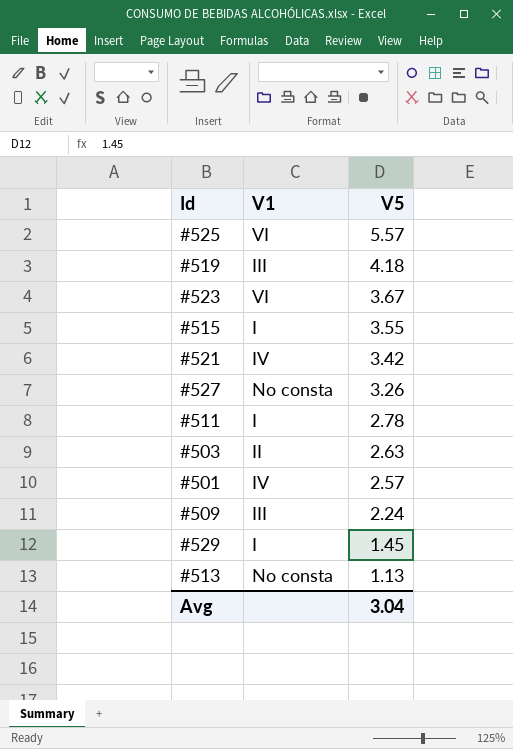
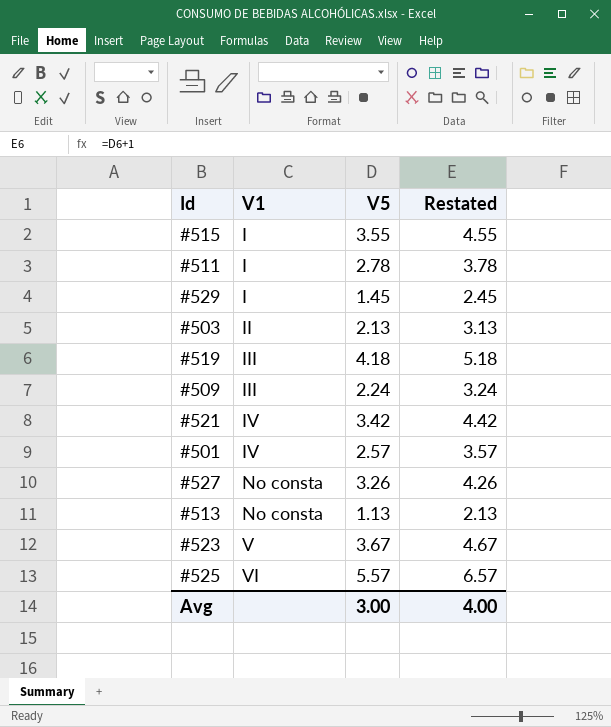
row order: V5 descending -> V1 ascending
column Restated | formula: none -> [V5] + 1
#503 | V5: 2.63 -> 2.13
#523 | V1: VI -> V
Avg | V5: 3.04 -> 3.00

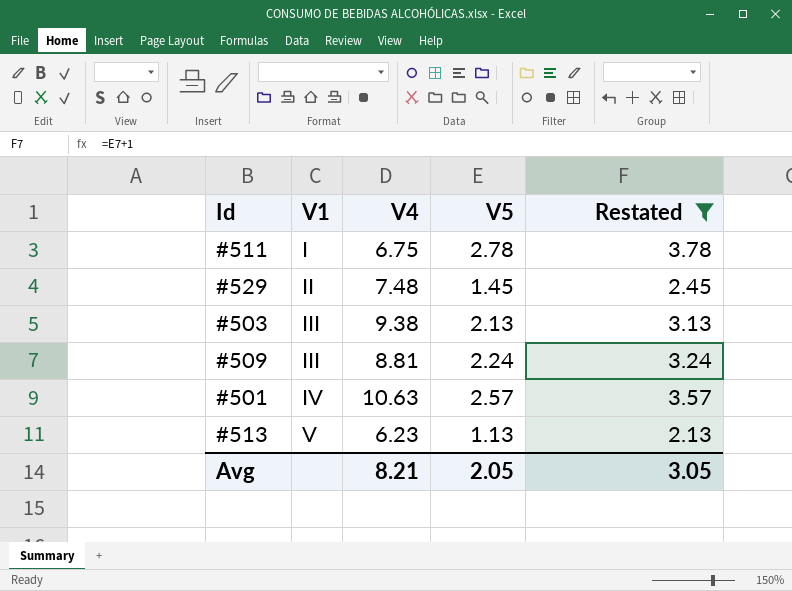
filter: none -> Restated <= 3.78
column V4 | position: none -> 3
#529 | V1: I -> II
#503 | V1: II -> III
#513 | V1: No consta -> V
Avg | V5: 3.00 -> 2.05
Avg | Restated: 4.00 -> 3.05

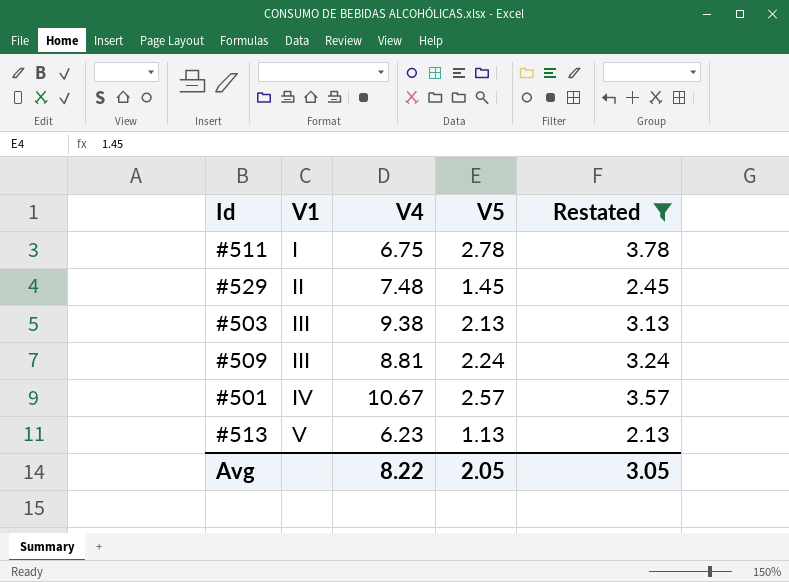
#501 | V4: 10.63 -> 10.67
Avg | V4: 8.21 -> 8.22

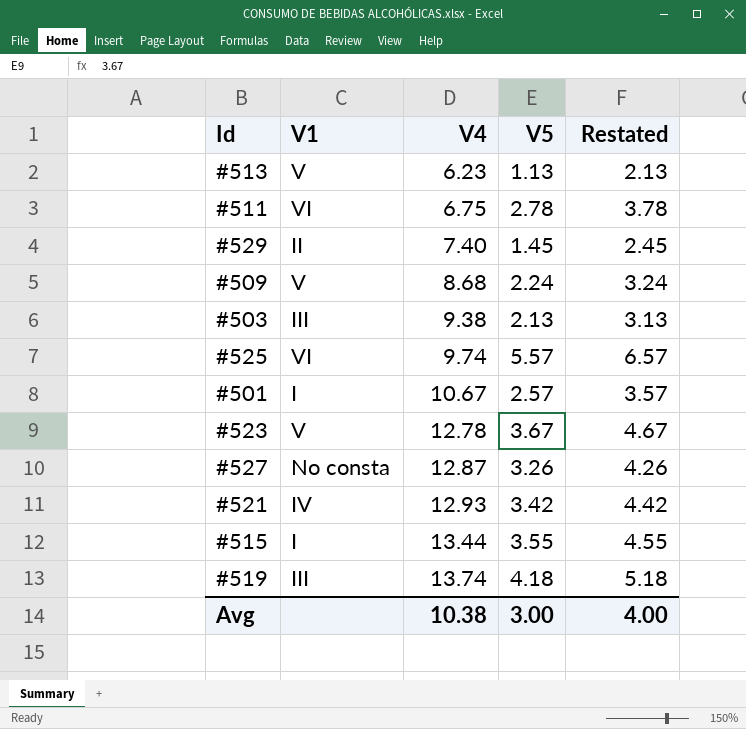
filter: Restated <= 3.78 -> none
row order: V1 ascending -> V4 ascending
#511 | V1: I -> VI
#529 | V4: 7.48 -> 7.40
#509 | V1: III -> V
#509 | V4: 8.81 -> 8.68
#501 | V1: IV -> I
Avg | V4: 8.22 -> 10.38
Avg | V5: 2.05 -> 3.00
Avg | Restated: 3.05 -> 4.00

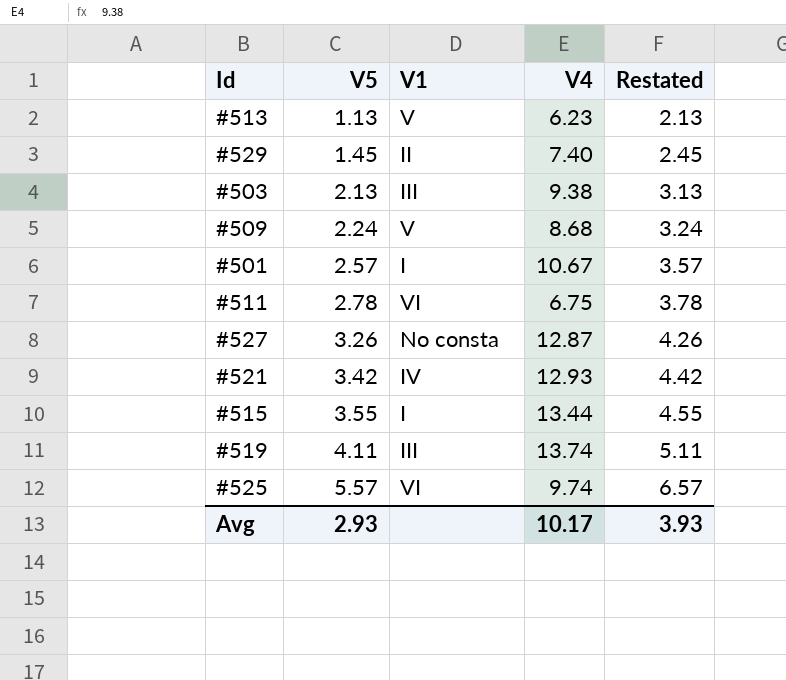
row order: V4 ascending -> V5 ascending
column V5 | position: 4 -> 2
row #523: V | 12.78 | 3.67 | 4.67 -> none
#519 | V5: 4.18 -> 4.11
#519 | Restated: 5.18 -> 5.11
Avg | V5: 3.00 -> 2.93
Avg | V4: 10.38 -> 10.17
Avg | Restated: 4.00 -> 3.93

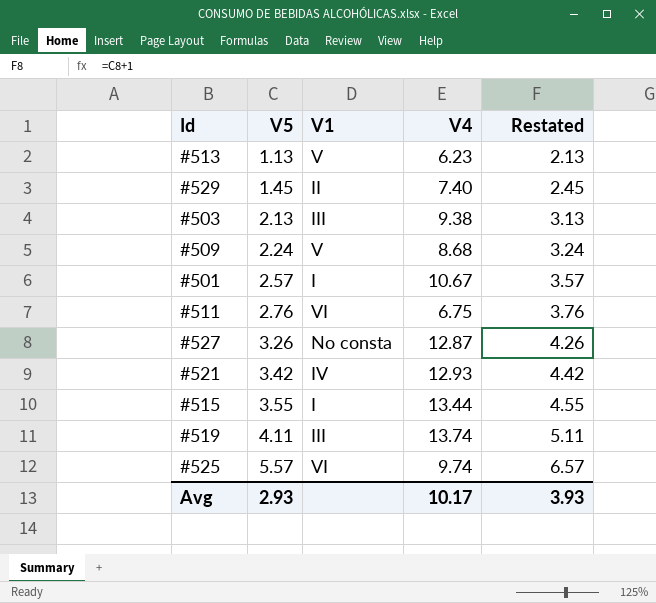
#511 | V5: 2.78 -> 2.76
#511 | Restated: 3.78 -> 3.76

